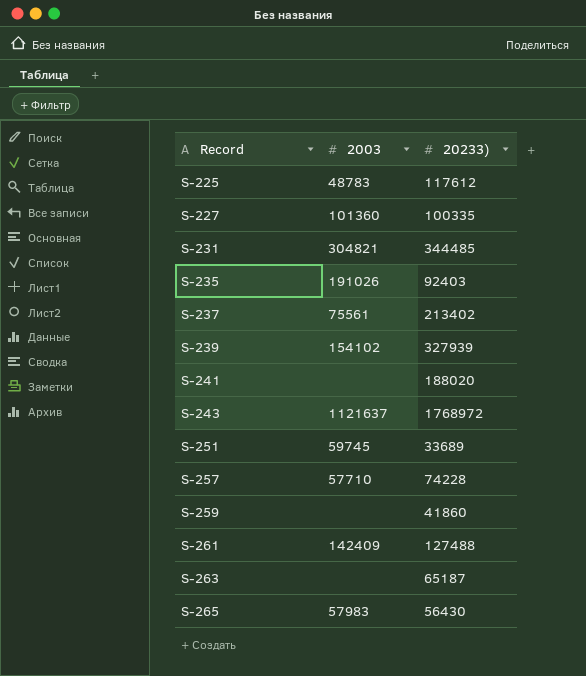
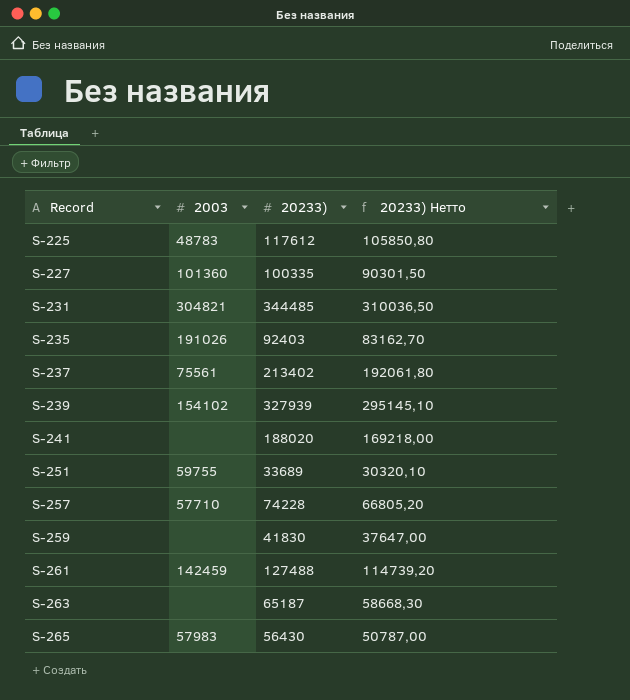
column 20233) Нетто | formula: none -> [20233)] * 0,9
row S-243: 1121637 | 1768972 -> none
S-251 | 2003: 59745 -> 59755
S-259 | 20233): 41860 -> 41830
S-261 | 2003: 142409 -> 142459

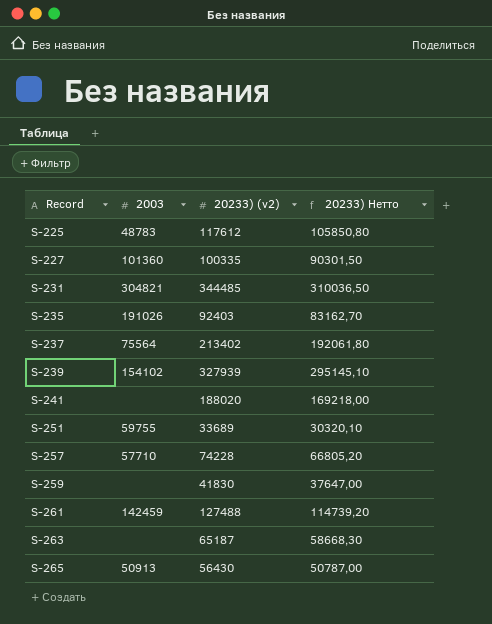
column name: 20233) -> 20233) (v2)
S-237 | 2003: 75561 -> 75564
S-265 | 2003: 57983 -> 50913

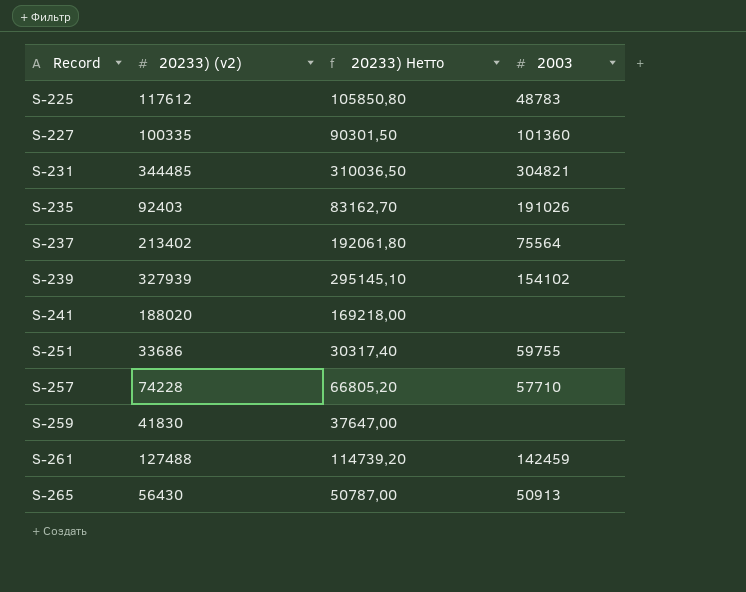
column 2003 | position: 2 -> 4
row S-263: none | 65187 | 58668,30 -> none
S-251 | 20233) (v2): 33689 -> 33686
S-251 | 20233) Нетто: 30320,10 -> 30317,40

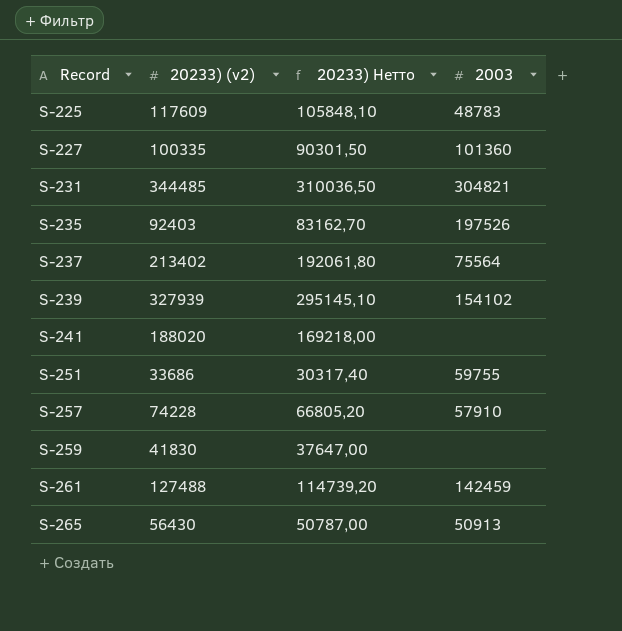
S-225 | 20233) (v2): 117612 -> 117609
S-225 | 20233) Нетто: 105850,80 -> 105848,10
S-235 | 2003: 191026 -> 197526
S-257 | 2003: 57710 -> 57910

